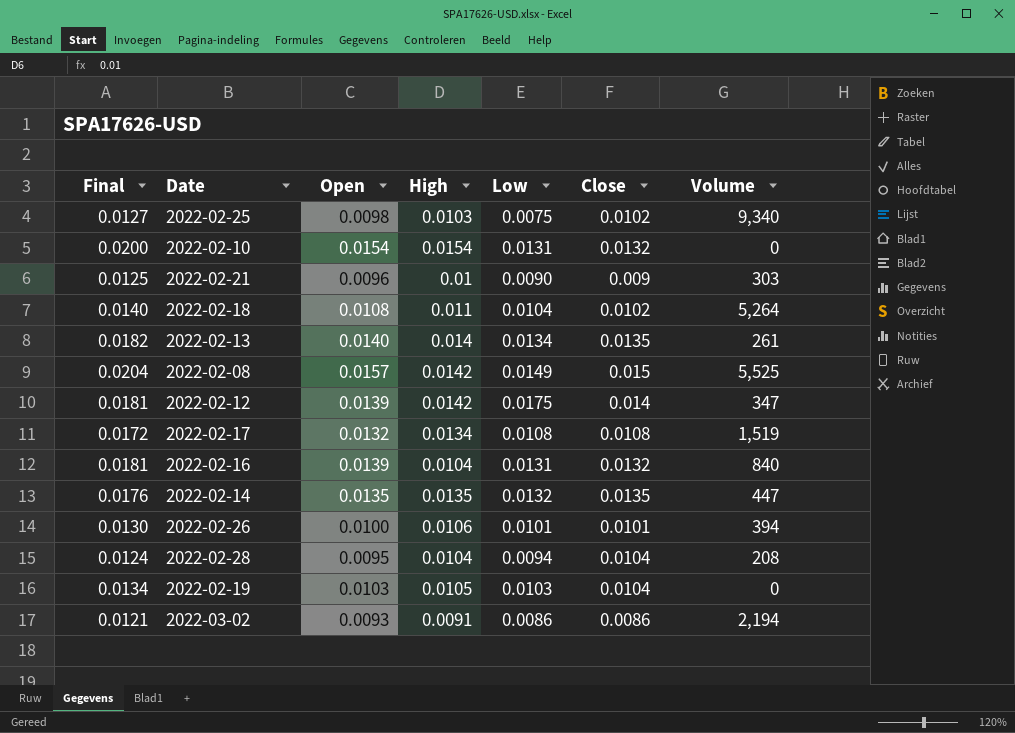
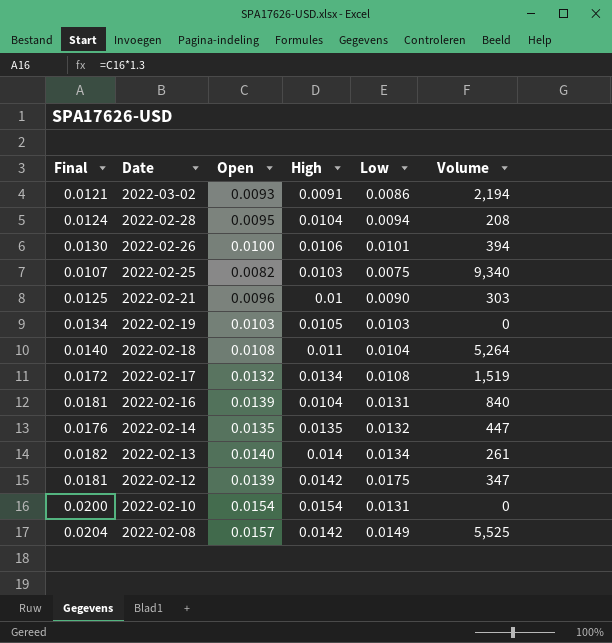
row order: none -> Date descending
column Close | position: 6 -> none
2022-02-25 | Final: 0.0127 -> 0.0107
2022-02-25 | Open: 0.0098 -> 0.0082

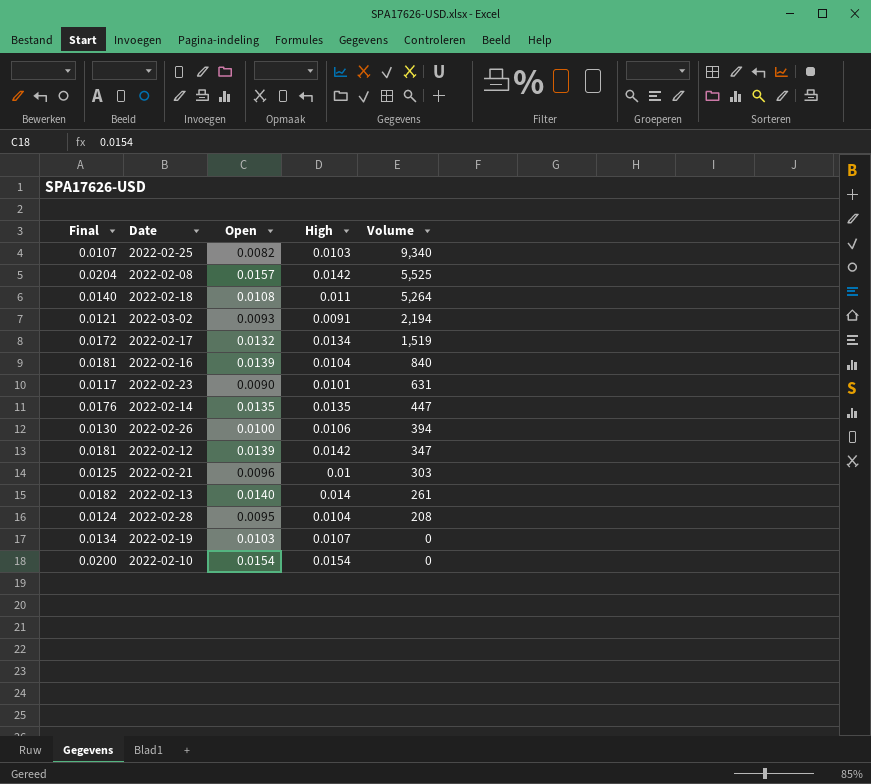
row order: Date descending -> Volume descending
column Low | position: 5 -> none
row 2022-02-23: none -> 0.0117 | 0.0090 | 0.0101 | 631
2022-02-19 | High: 0.0105 -> 0.0107

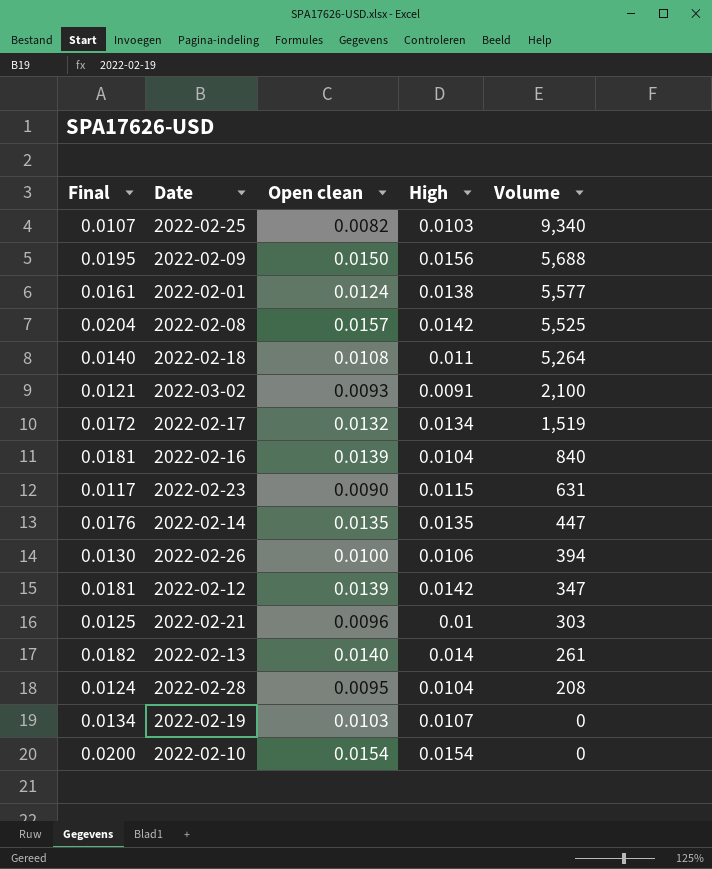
column name: Open -> Open clean
row 2022-02-09: none -> 0.0195 | 0.0150 | 0.0156 | 5,688
row 2022-02-01: none -> 0.0161 | 0.0124 | 0.0138 | 5,577
2022-03-02 | Volume: 2,194 -> 2,100
2022-02-23 | High: 0.0101 -> 0.0115

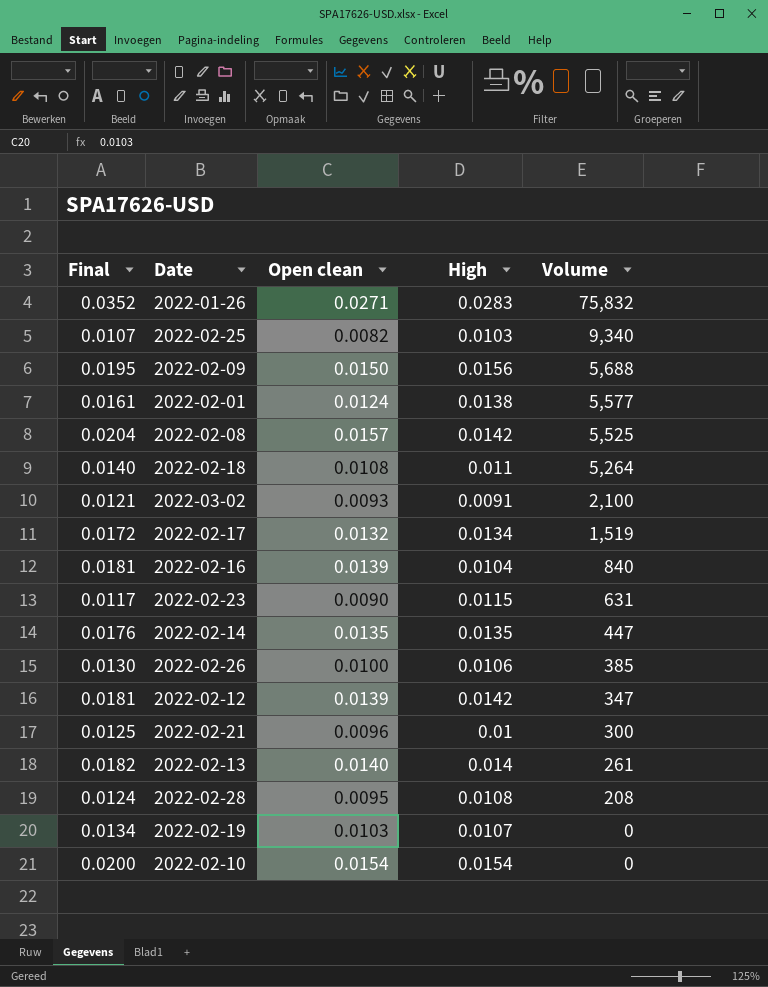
row 2022-01-26: none -> 0.0352 | 0.0271 | 0.0283 | 75,832
2022-02-26 | Volume: 394 -> 385
2022-02-21 | Volume: 303 -> 300
2022-02-28 | High: 0.0104 -> 0.0108

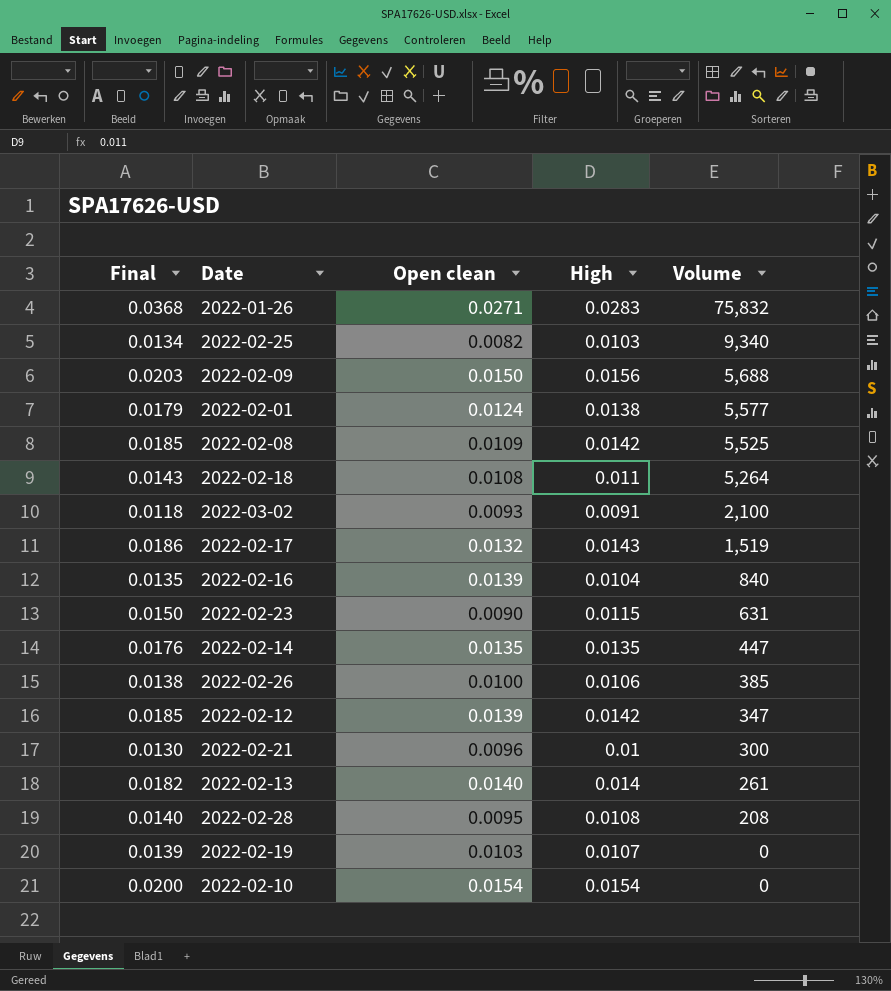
column Final | formula: [Open clean] * 1.3 -> [High] * 1.3
2022-02-08 | Open clean: 0.0157 -> 0.0109
2022-02-17 | High: 0.0134 -> 0.0143

